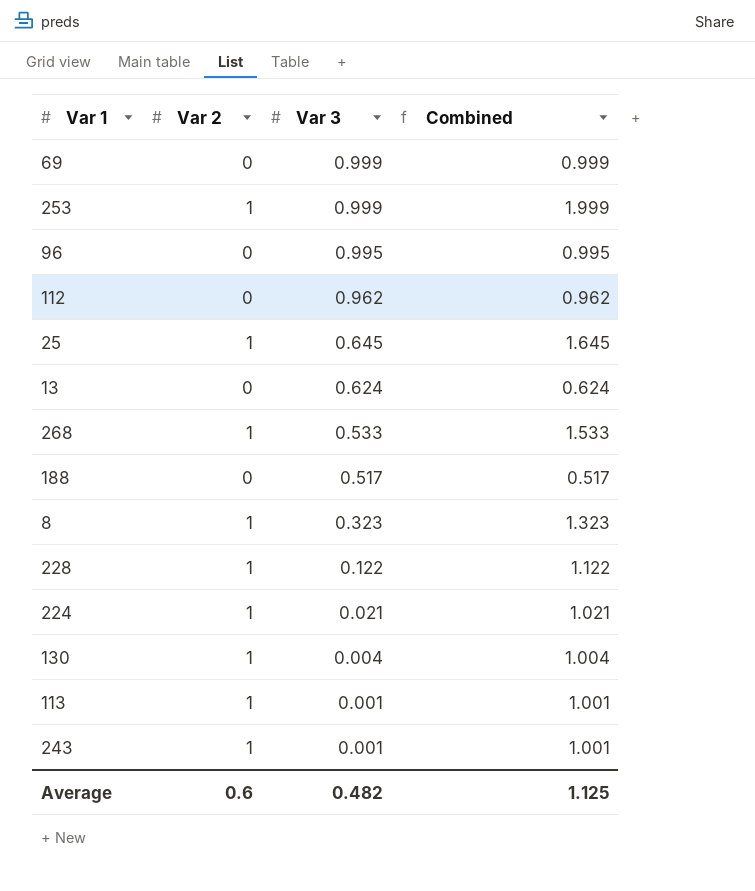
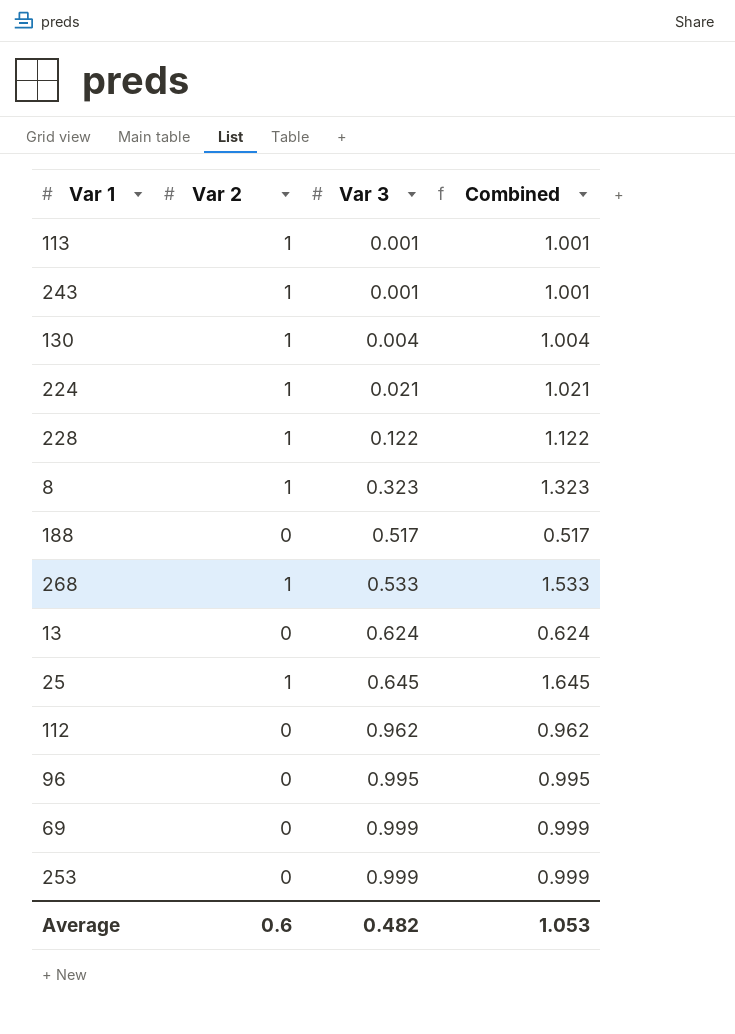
row order: Var 3 descending -> Var 3 ascending
253 | Var 2: 1 -> 0
253 | Combined: 1.999 -> 0.999
Average | Combined: 1.125 -> 1.053

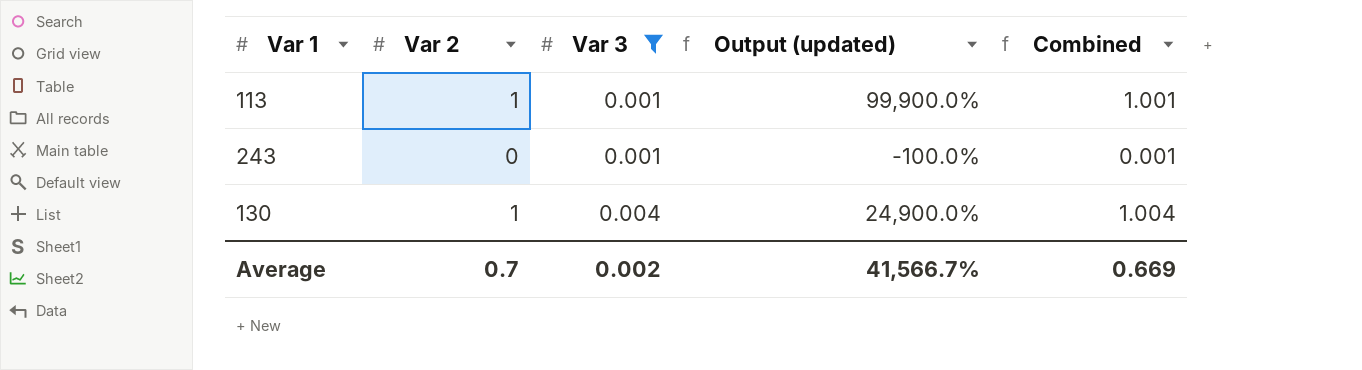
filter: none -> Var 3 <= 0.004
column Output (updated) | formula: none -> ([Var 2] - [Var 3]) / [Var 3]
243 | Var 2: 1 -> 0
243 | Combined: 1.001 -> 0.001
Average | Var 2: 0.6 -> 0.7
Average | Var 3: 0.482 -> 0.002
Average | Combined: 1.053 -> 0.669

